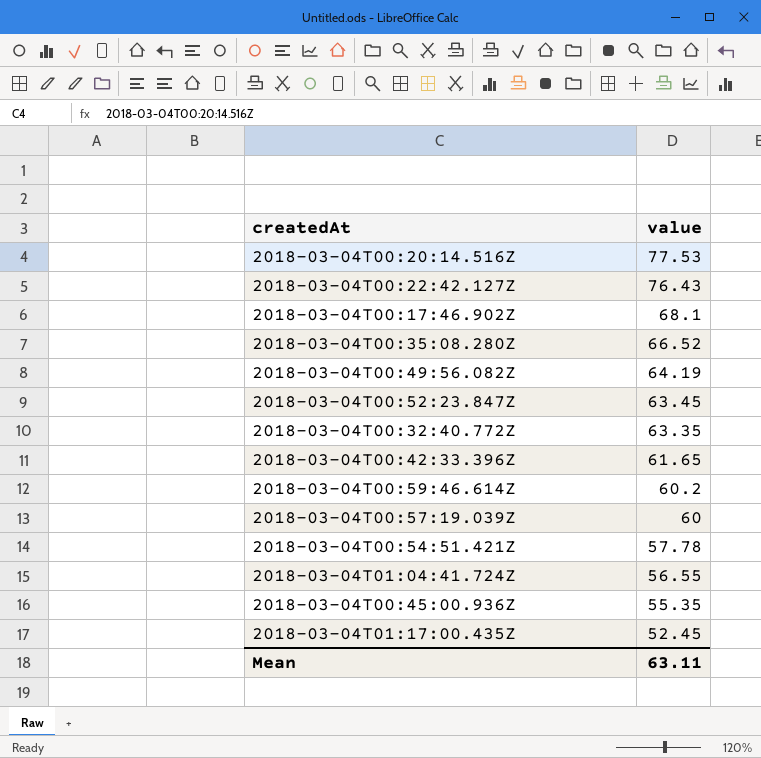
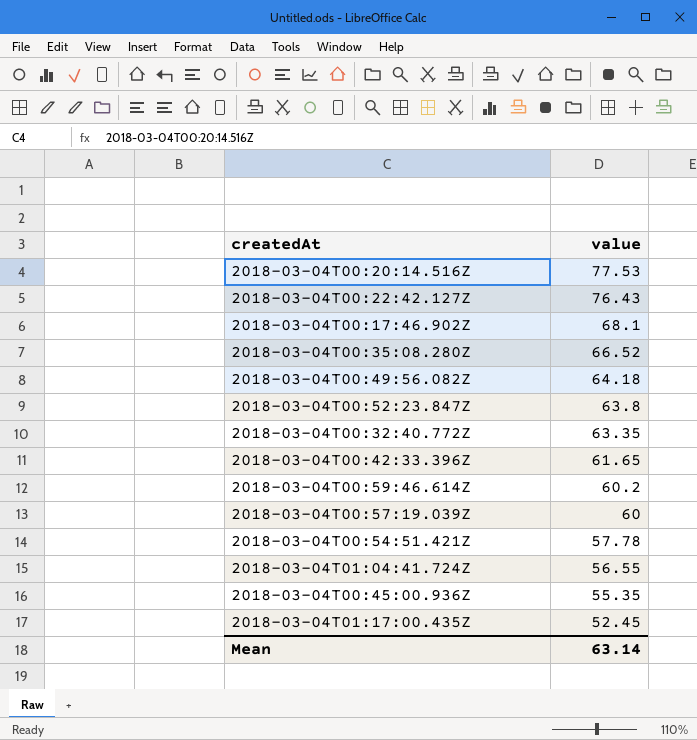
2018-03-04T00:49:56.082Z | value: 64.19 -> 64.18
2018-03-04T00:52:23.847Z | value: 63.45 -> 63.8
Mean | value: 63.11 -> 63.14

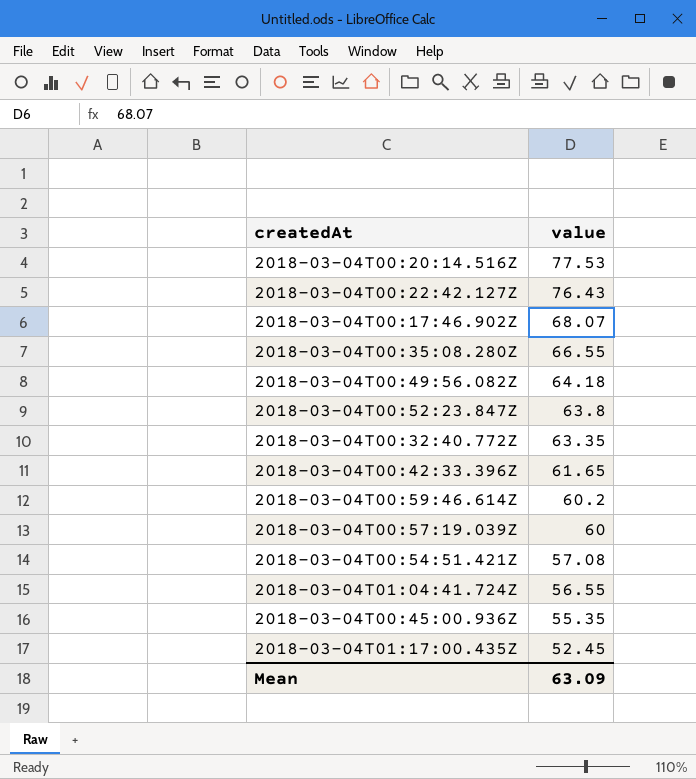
2018-03-04T00:17:46.902Z | value: 68.1 -> 68.07
2018-03-04T00:35:08.280Z | value: 66.52 -> 66.55
2018-03-04T00:54:51.421Z | value: 57.78 -> 57.08
Mean | value: 63.14 -> 63.09

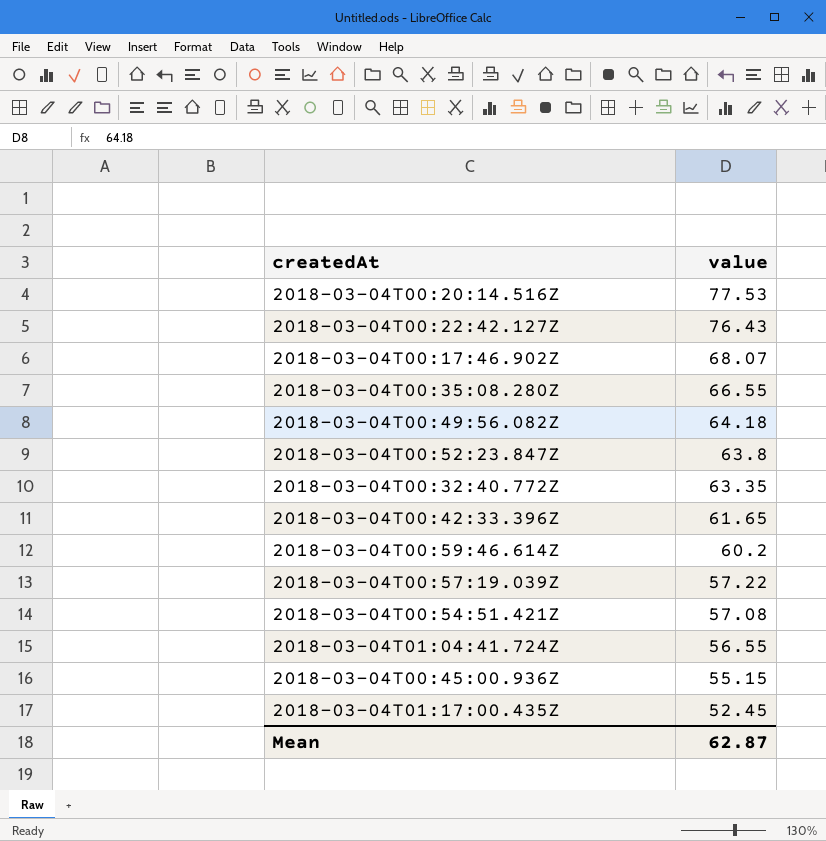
2018-03-04T00:57:19.039Z | value: 60 -> 57.22
2018-03-04T00:45:00.936Z | value: 55.35 -> 55.15
Mean | value: 63.09 -> 62.87

